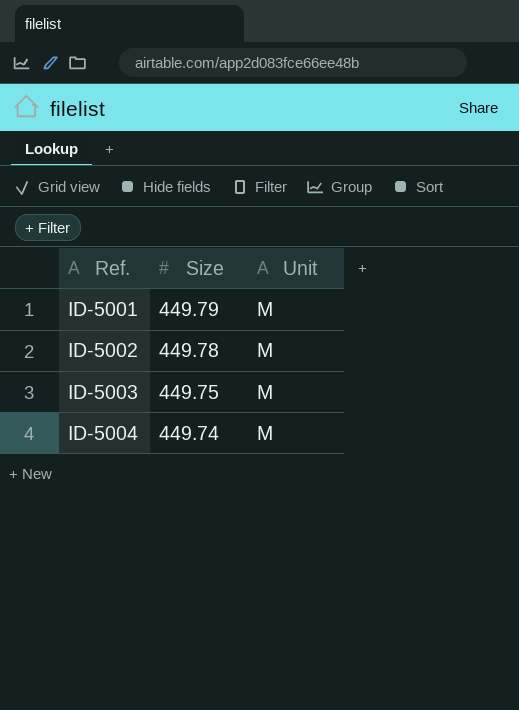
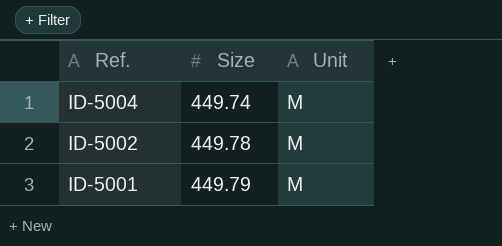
row order: Ref. ascending -> Ref. descending
row ID-5003: 449.75 | M -> none

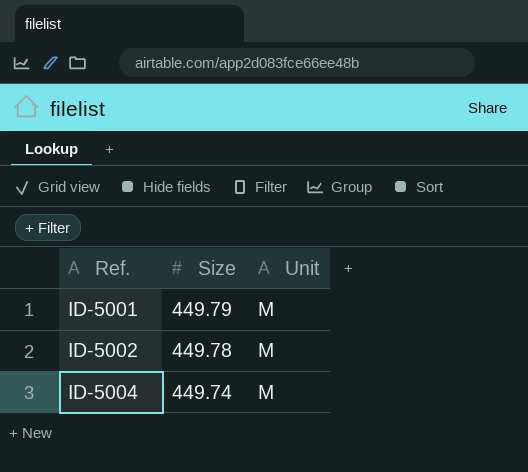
row order: Ref. descending -> Ref. ascending

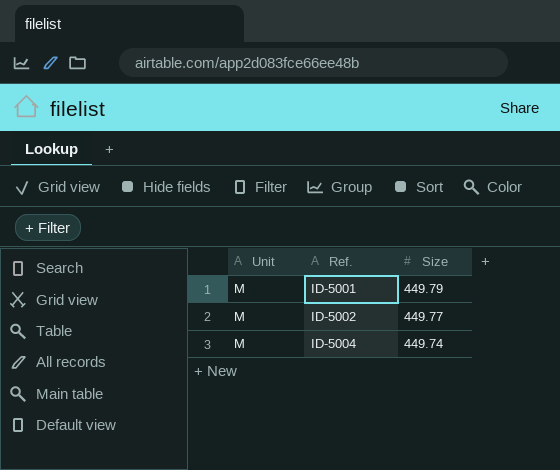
column Unit | position: 3 -> 1
ID-5002 | Size: 449.78 -> 449.77

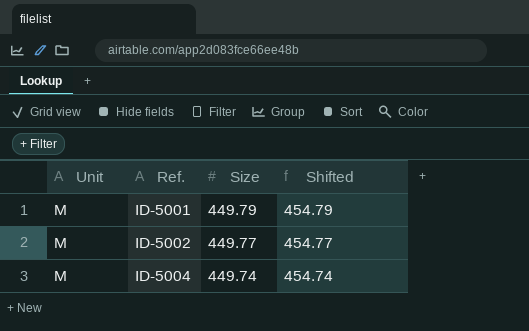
column Shifted | formula: none -> [Size] + 5

